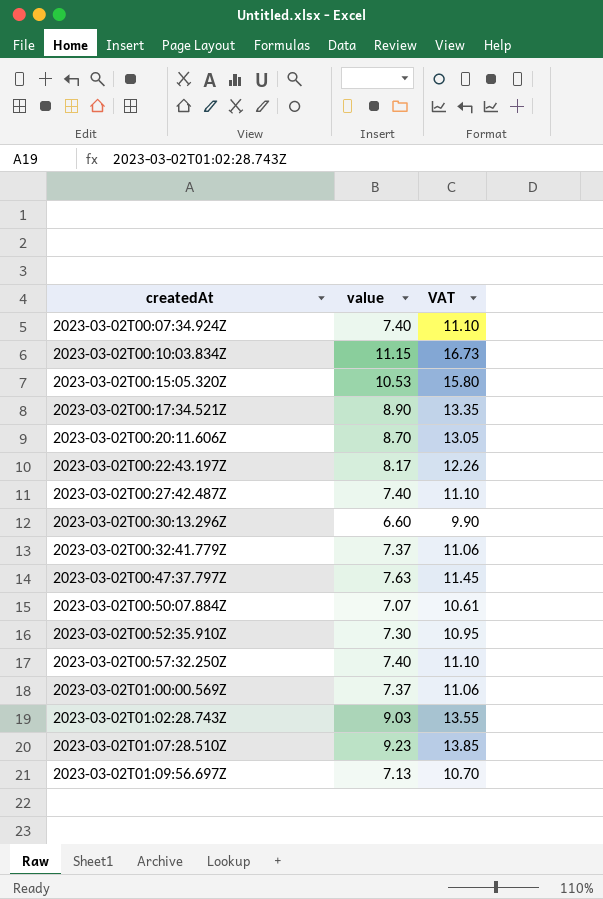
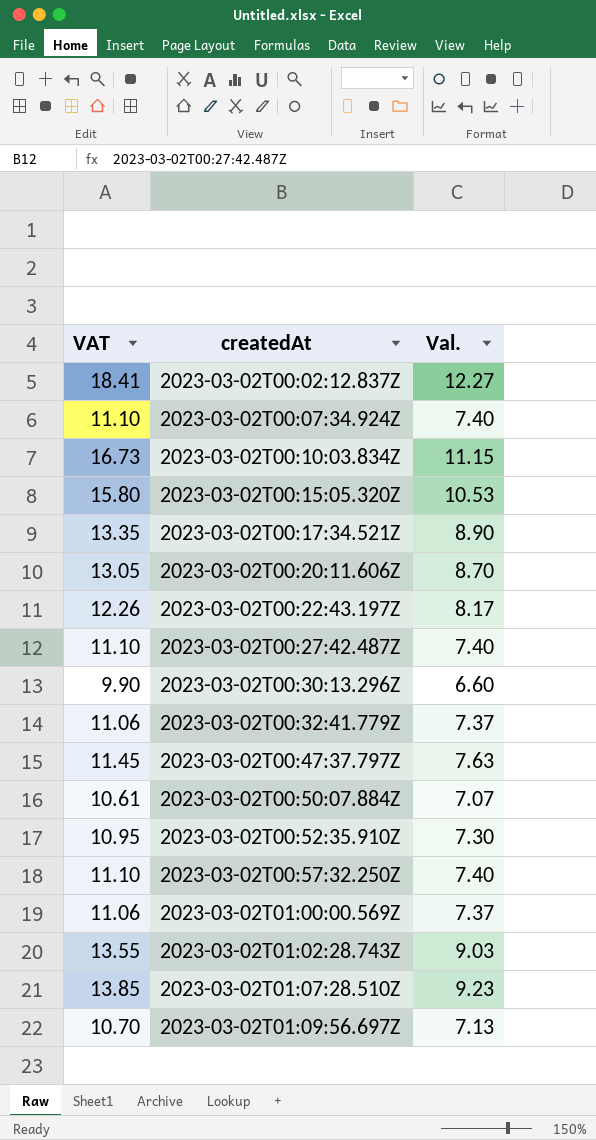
column VAT | position: 3 -> 1
column name: value -> Val.
row 2023-03-02T00:02:12.837Z: none -> 18.41 | 12.27

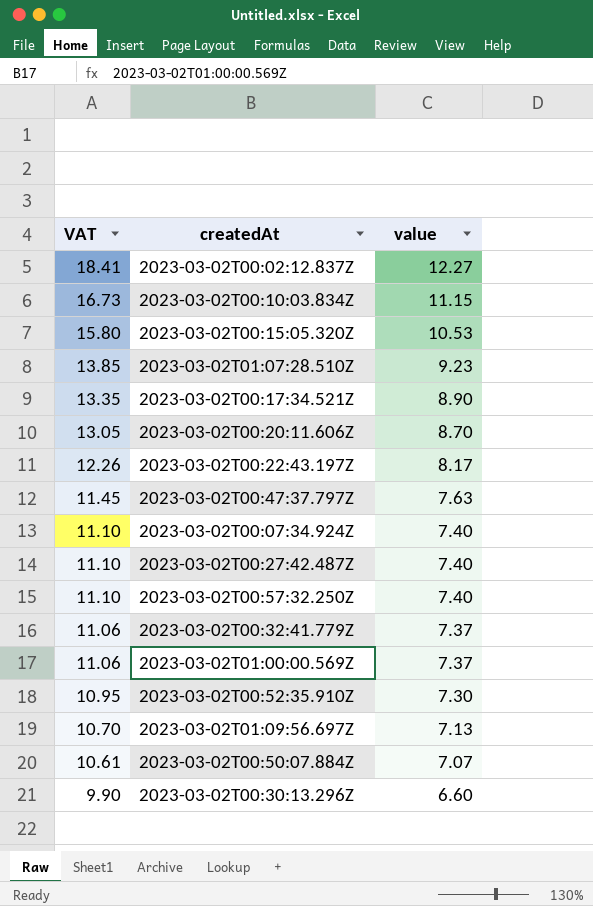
row order: createdAt ascending -> VAT descending
column name: Val. -> value
row 2023-03-02T01:02:28.743Z: 13.55 | 9.03 -> none

